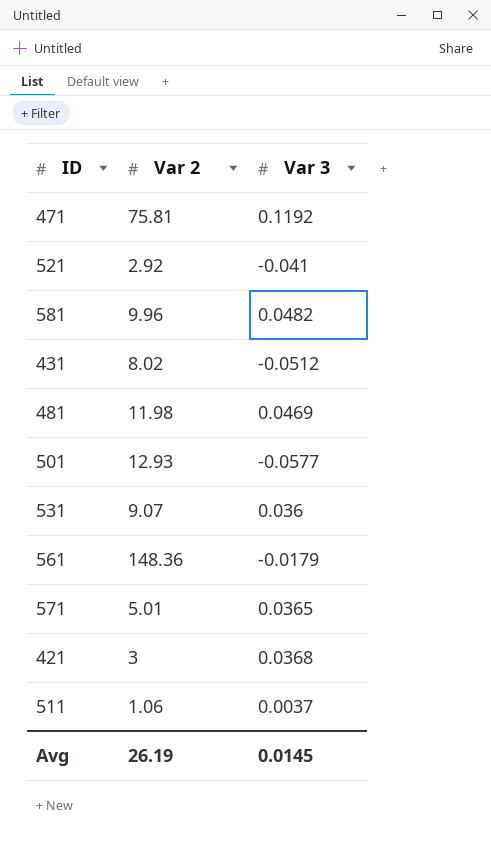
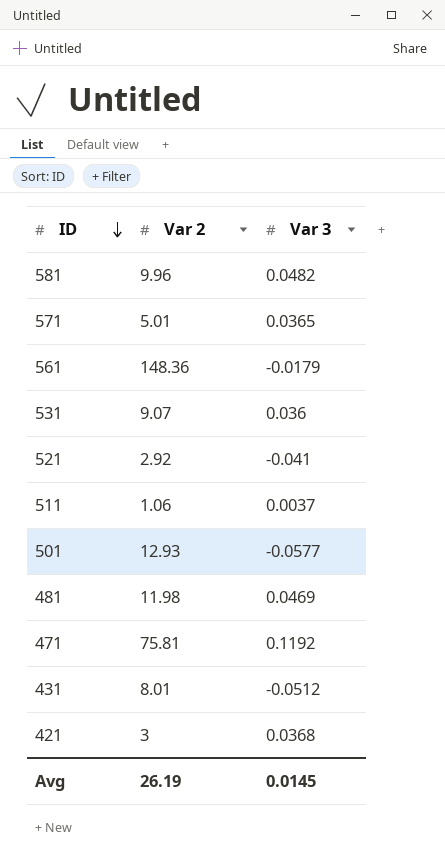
row order: none -> ID descending
431 | Var 2: 8.02 -> 8.01

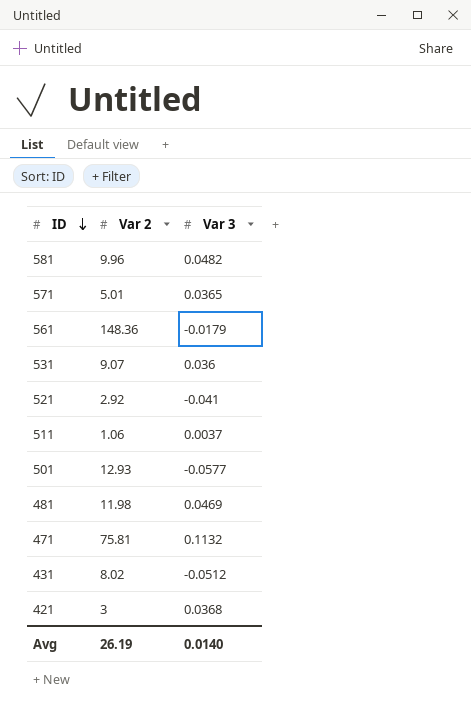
471 | Var 3: 0.1192 -> 0.1132
431 | Var 2: 8.01 -> 8.02
Avg | Var 3: 0.0145 -> 0.0140

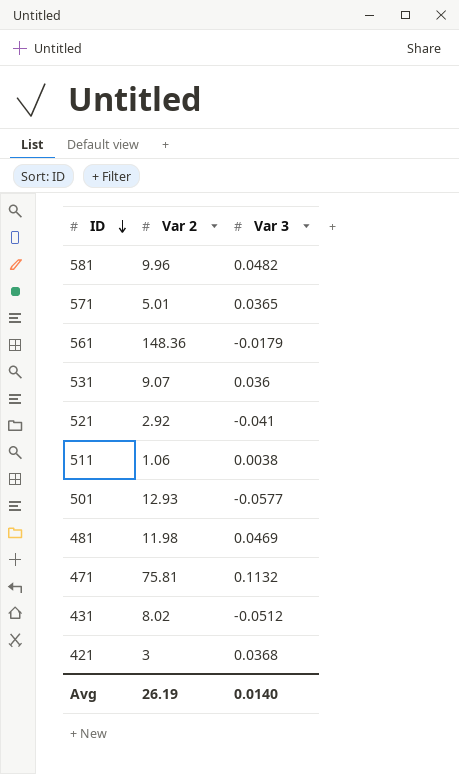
511 | Var 3: 0.0037 -> 0.0038

